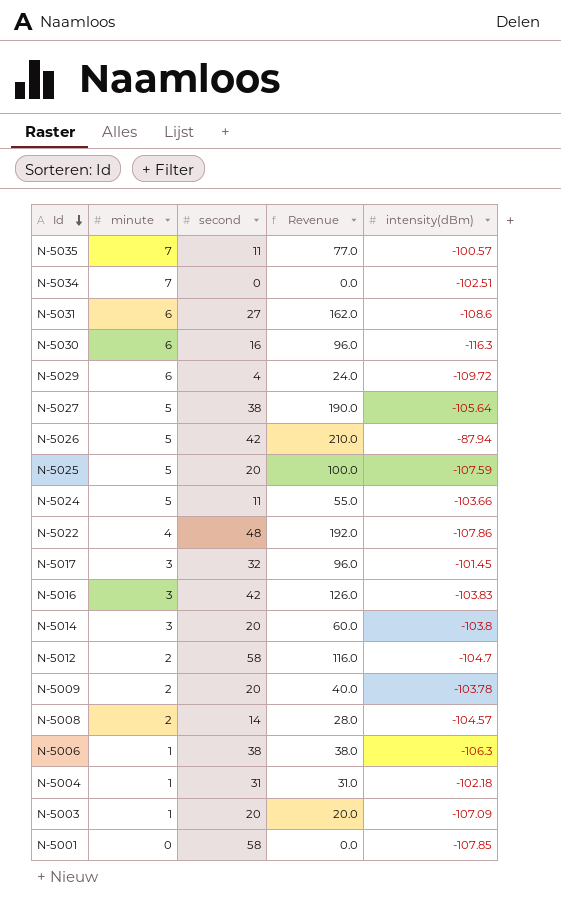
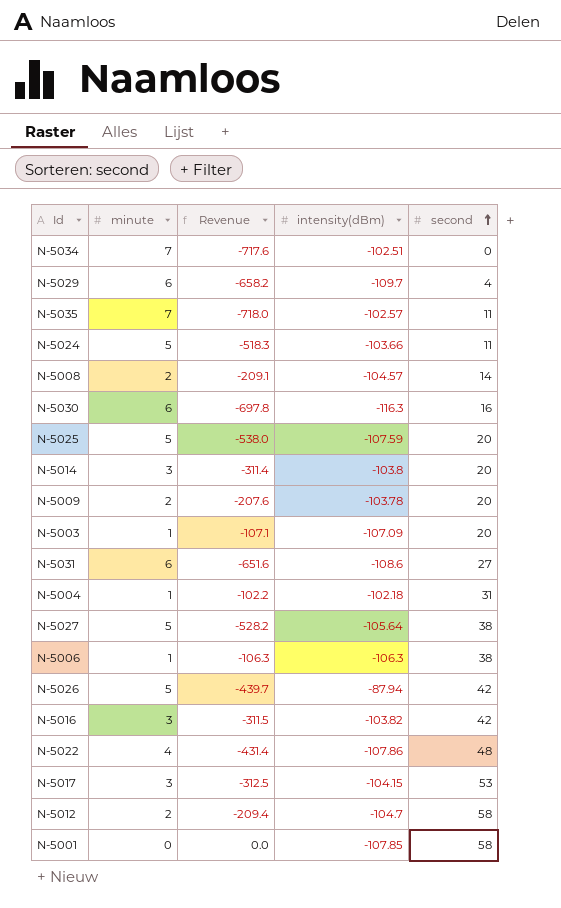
row order: Id descending -> second ascending
column Revenue | formula: [minute] * [second] -> [minute] * [intensity(dBm)]
column second | position: 3 -> 5
N-5029 | intensity(dBm): -109.72 -> -109.7
N-5035 | intensity(dBm): -100.57 -> -102.57
N-5016 | intensity(dBm): -103.83 -> -103.82
N-5017 | intensity(dBm): -101.45 -> -104.15
N-5017 | second: 32 -> 53

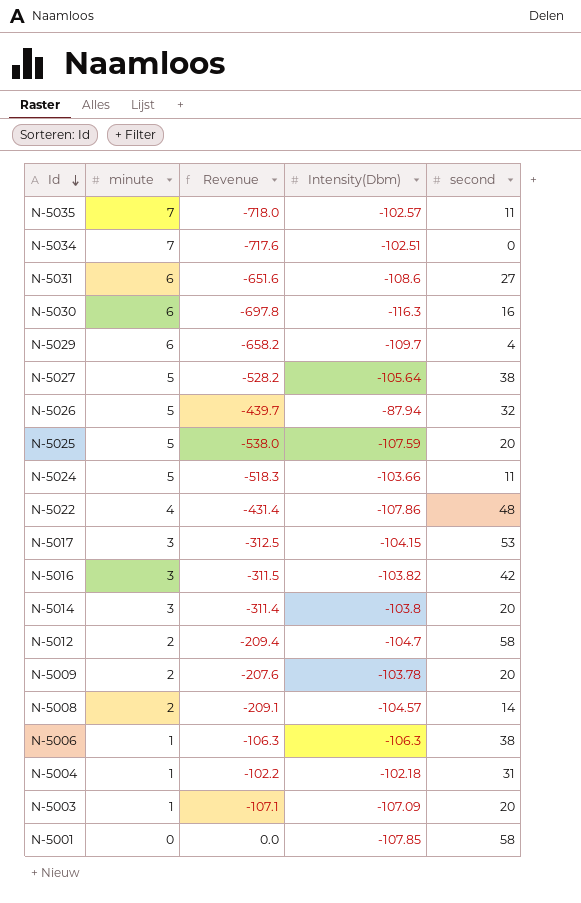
row order: second ascending -> Id descending
column name: intensity(dBm) -> Intensity(Dbm)
N-5026 | second: 42 -> 32

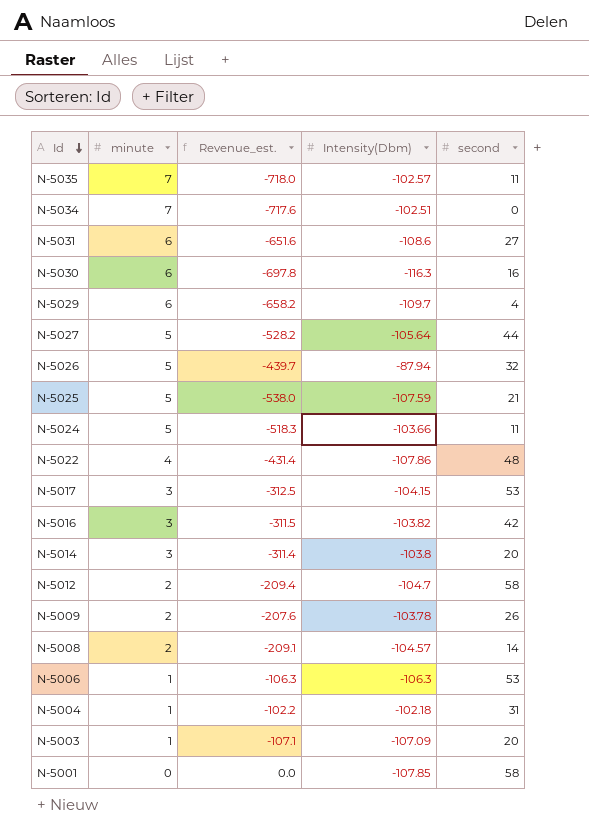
column name: Revenue -> Revenue_est.
N-5027 | second: 38 -> 44
N-5025 | second: 20 -> 21
N-5009 | second: 20 -> 26
N-5006 | second: 38 -> 53

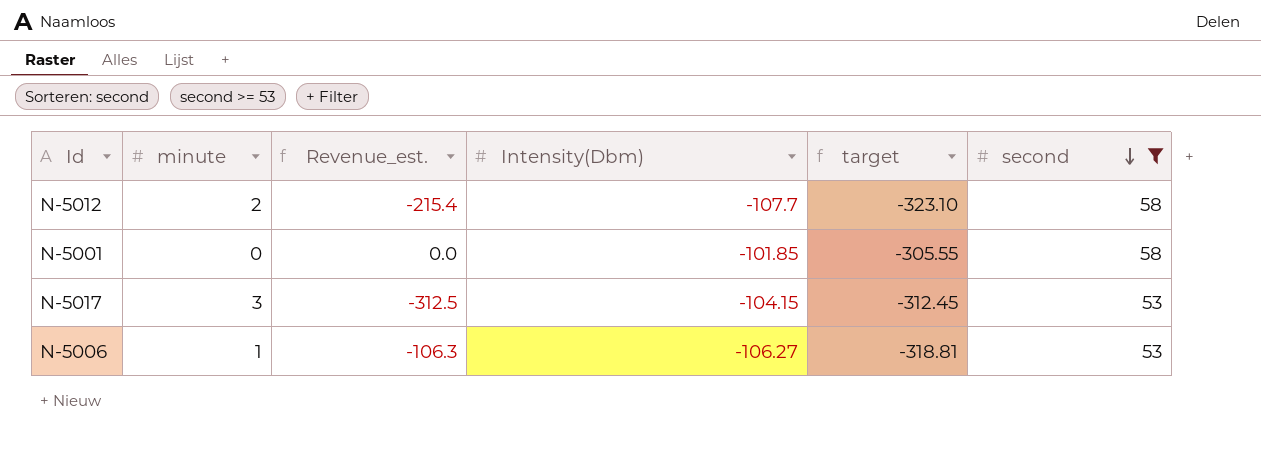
filter: none -> second >= 53
row order: Id descending -> second descending
column target | formula: none -> [Intensity(Dbm)] * 3
N-5012 | Revenue_est.: -209.4 -> -215.4
N-5012 | Intensity(Dbm): -104.7 -> -107.7
N-5001 | Intensity(Dbm): -107.85 -> -101.85
N-5006 | Intensity(Dbm): -106.3 -> -106.27

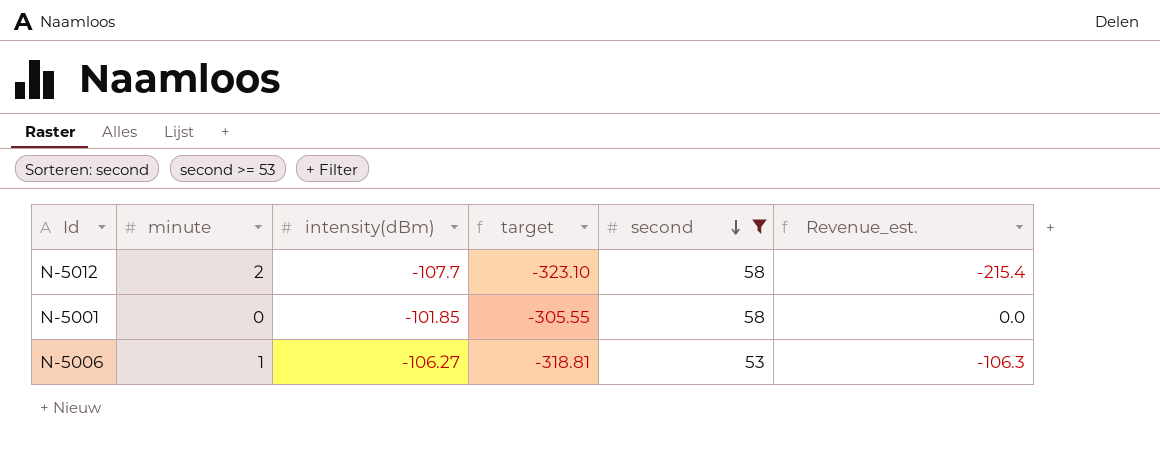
column name: Intensity(Dbm) -> intensity(dBm)
column Revenue_est. | position: 3 -> 6
row N-5017: 3 | -312.5 | -104.15 | -312.45 | 53 -> none

